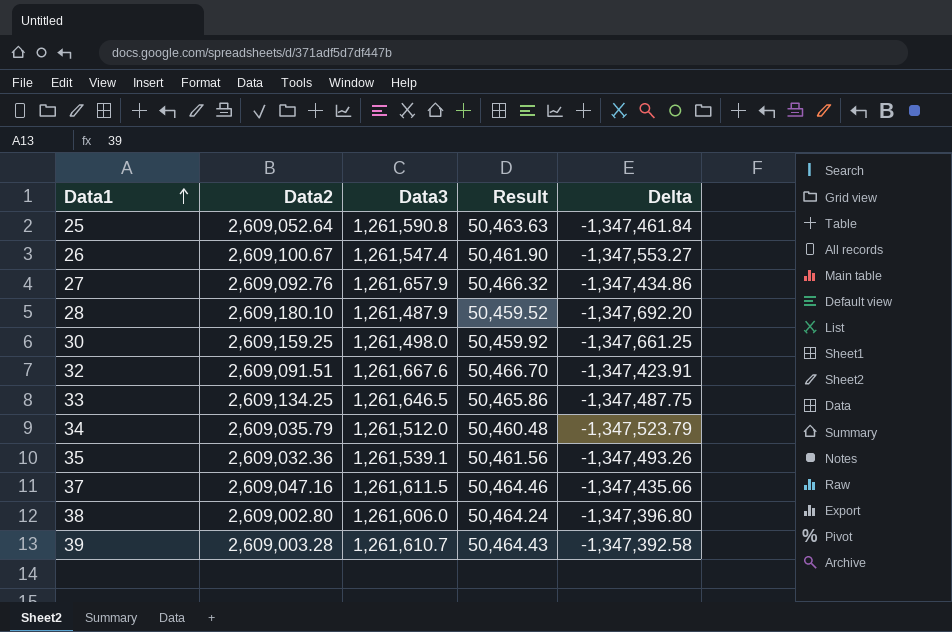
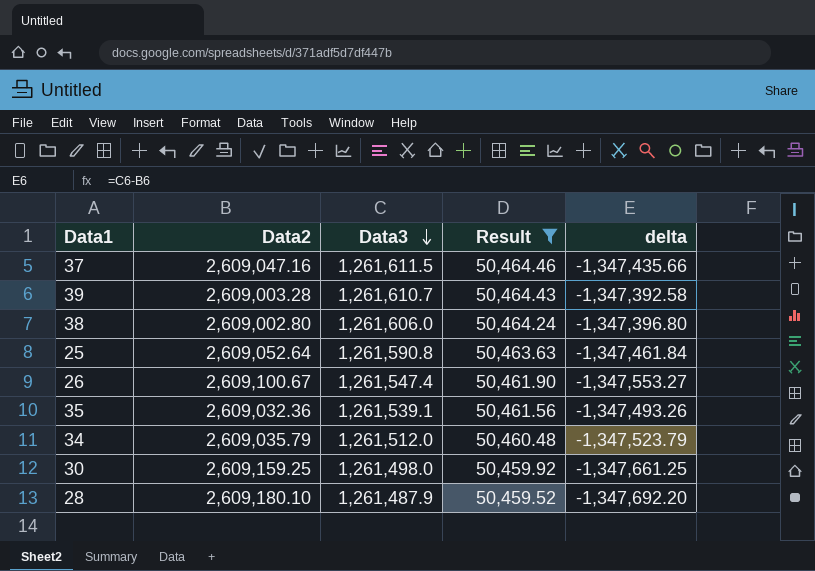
filter: none -> Result <= 50,464.46
row order: Data1 ascending -> Data3 descending
column name: Delta -> delta

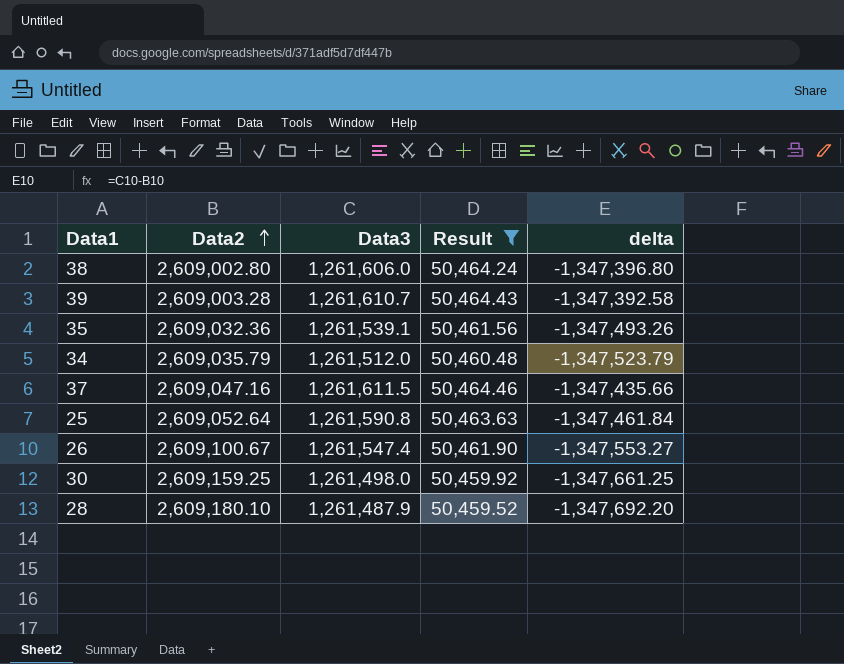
row order: Data3 descending -> Data2 ascending

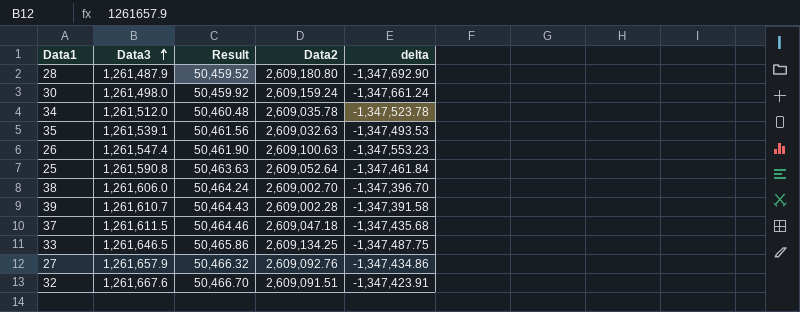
filter: Result <= 50,464.46 -> none
row order: Data2 ascending -> Data3 ascending
column Data2 | position: 2 -> 4
28 | Data2: 2,609,180.10 -> 2,609,180.80
28 | delta: -1,347,692.20 -> -1,347,692.90
30 | Data2: 2,609,159.25 -> 2,609,159.24
30 | delta: -1,347,661.25 -> -1,347,661.24
34 | Data2: 2,609,035.79 -> 2,609,035.78
34 | delta: -1,347,523.79 -> -1,347,523.78
35 | Data2: 2,609,032.36 -> 2,609,032.63
35 | delta: -1,347,493.26 -> -1,347,493.53
26 | Data2: 2,609,100.67 -> 2,609,100.63
26 | delta: -1,347,553.27 -> -1,347,553.23
38 | Data2: 2,609,002.80 -> 2,609,002.70
38 | delta: -1,347,396.80 -> -1,347,396.70
39 | Data2: 2,609,003.28 -> 2,609,002.28
39 | delta: -1,347,392.58 -> -1,347,391.58
37 | Data2: 2,609,047.16 -> 2,609,047.18
37 | delta: -1,347,435.66 -> -1,347,435.68

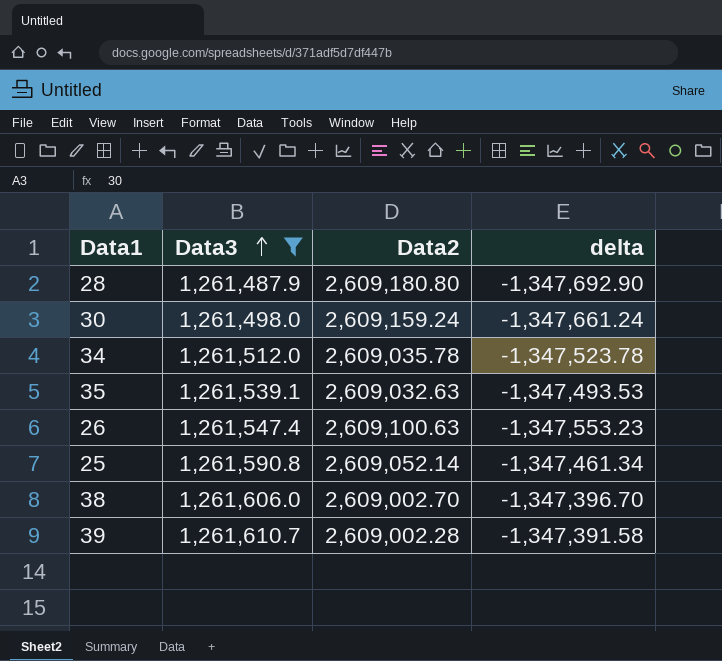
filter: none -> Data3 <= 1,261,610.7
column Result | formula: [Data3] * 0.04 -> none
25 | Data2: 2,609,052.64 -> 2,609,052.14
25 | delta: -1,347,461.84 -> -1,347,461.34

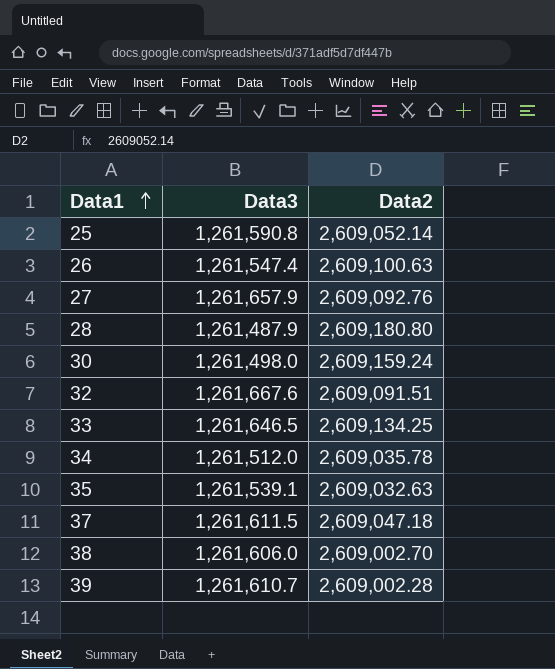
filter: Data3 <= 1,261,610.7 -> none
row order: Data3 ascending -> Data1 ascending
column delta | formula: [Data3] - [Data2] -> none

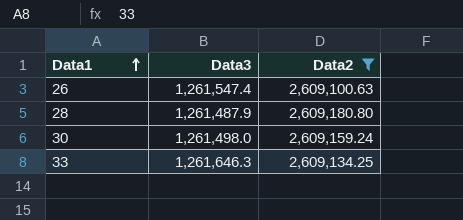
filter: none -> Data2 >= 2,609,100.63
33 | Data3: 1,261,646.5 -> 1,261,646.3

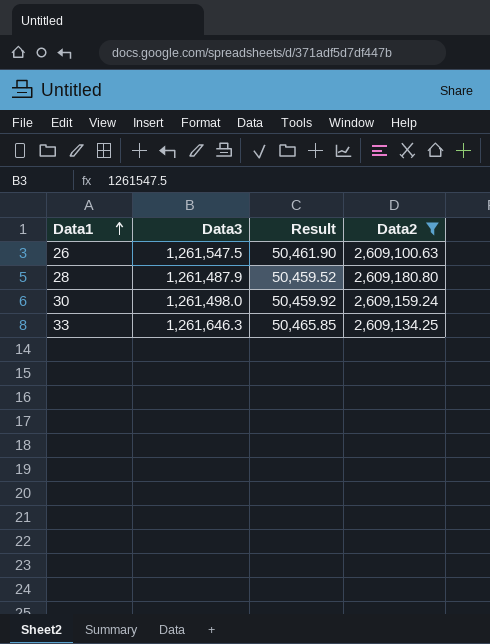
column Result | formula: none -> [Data3] * 0.04
26 | Data3: 1,261,547.4 -> 1,261,547.5

